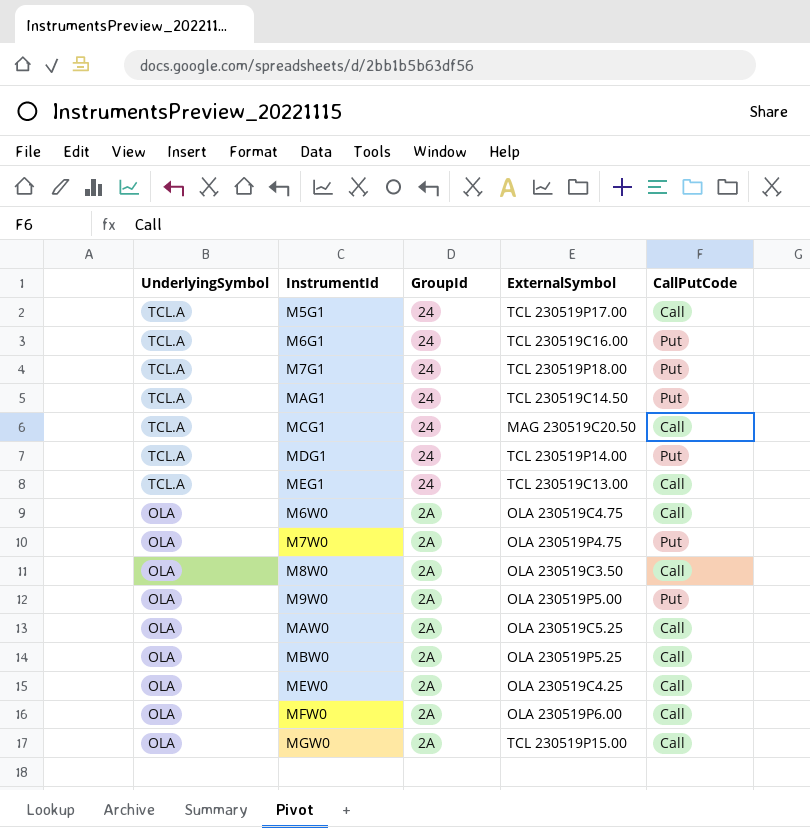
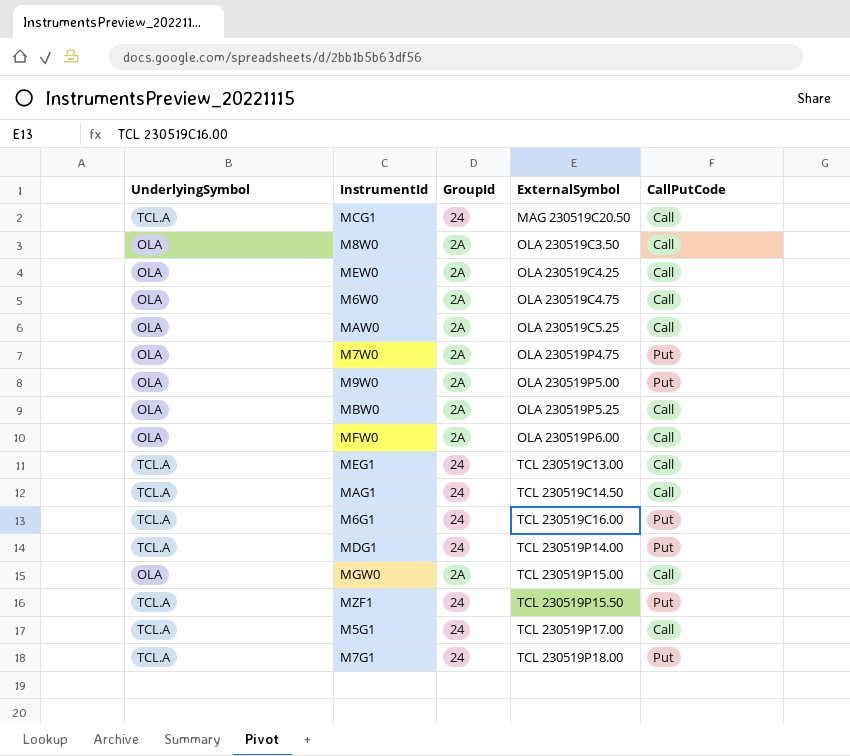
row order: UnderlyingSymbol descending -> ExternalSymbol ascending
MAG1 | CallPutCode: Put -> Call
row MZF1: none -> TCL.A | 24 | TCL 230519P15.50 | Put

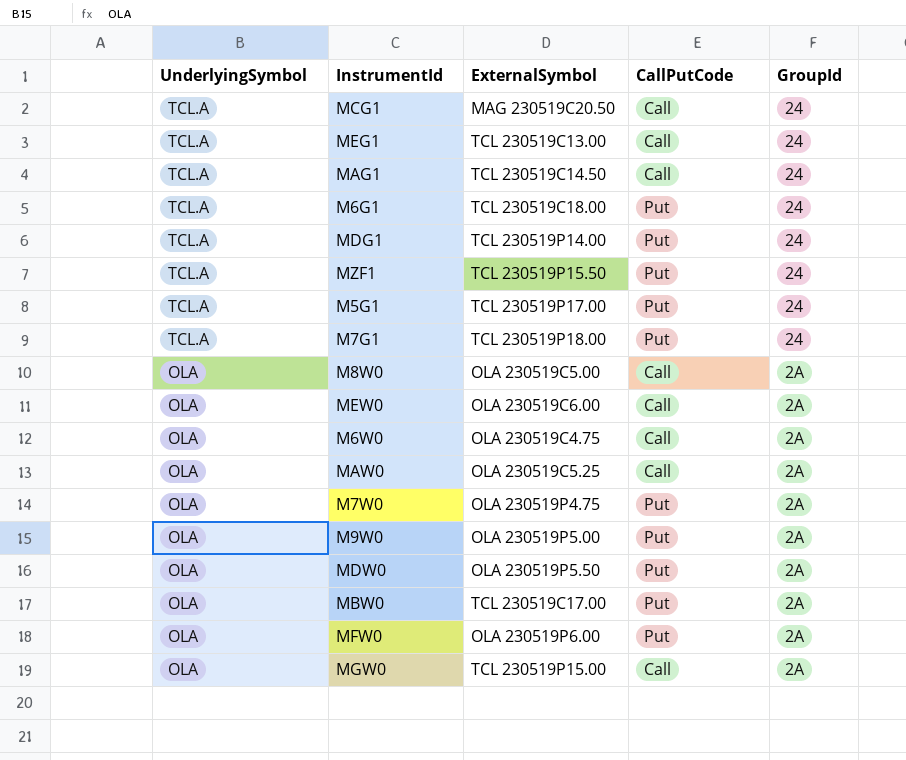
row order: ExternalSymbol ascending -> UnderlyingSymbol descending
column GroupId | position: 3 -> 5
M6G1 | ExternalSymbol: TCL 230519C16.00 -> TCL 230519C18.00
M5G1 | CallPutCode: Call -> Put
M8W0 | ExternalSymbol: OLA 230519C3.50 -> OLA 230519C5.00
MEW0 | ExternalSymbol: OLA 230519C4.25 -> OLA 230519C6.00
row MDW0: none -> OLA | OLA 230519P5.50 | Put | 2A
MBW0 | ExternalSymbol: OLA 230519P5.25 -> TCL 230519C17.00
MBW0 | CallPutCode: Call -> Put
MFW0 | CallPutCode: Call -> Put

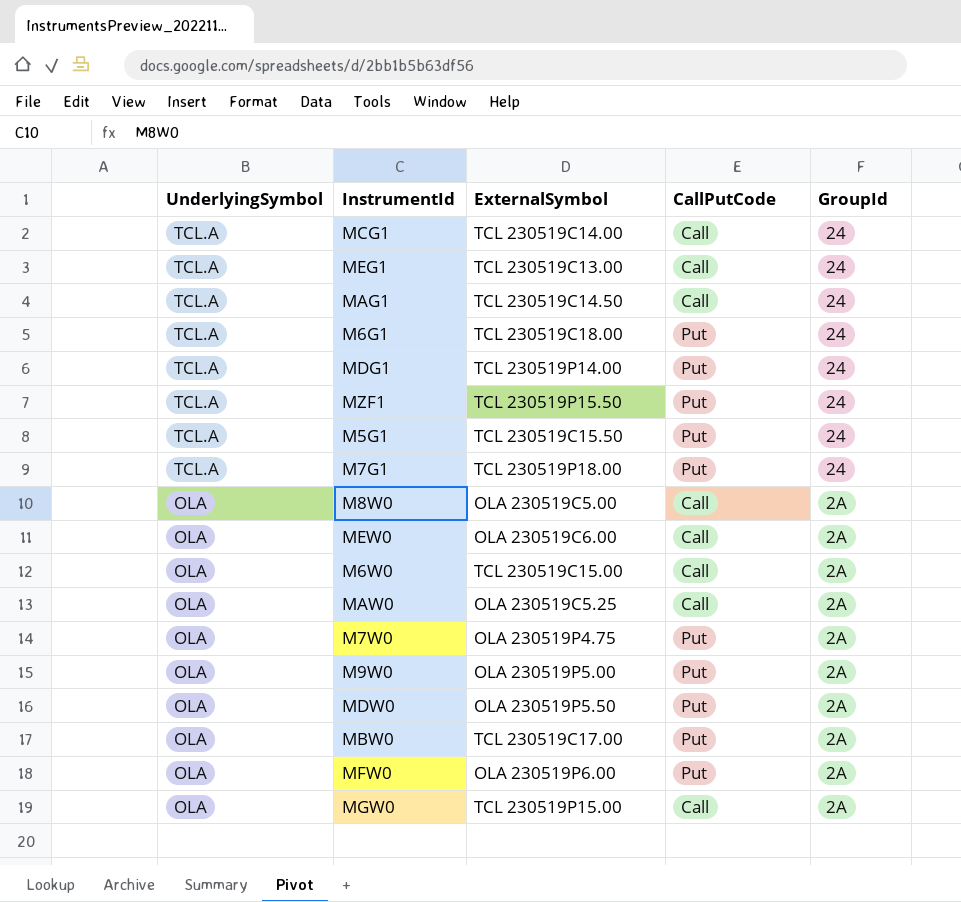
MCG1 | ExternalSymbol: MAG 230519C20.50 -> TCL 230519C14.00
M5G1 | ExternalSymbol: TCL 230519P17.00 -> TCL 230519C15.50
M6W0 | ExternalSymbol: OLA 230519C4.75 -> TCL 230519C15.00

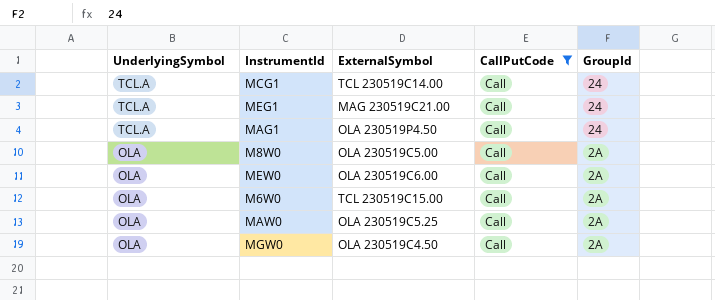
filter: none -> CallPutCode = Call
MEG1 | ExternalSymbol: TCL 230519C13.00 -> MAG 230519C21.00
MAG1 | ExternalSymbol: TCL 230519C14.50 -> OLA 230519P4.50
MGW0 | ExternalSymbol: TCL 230519P15.00 -> OLA 230519C4.50

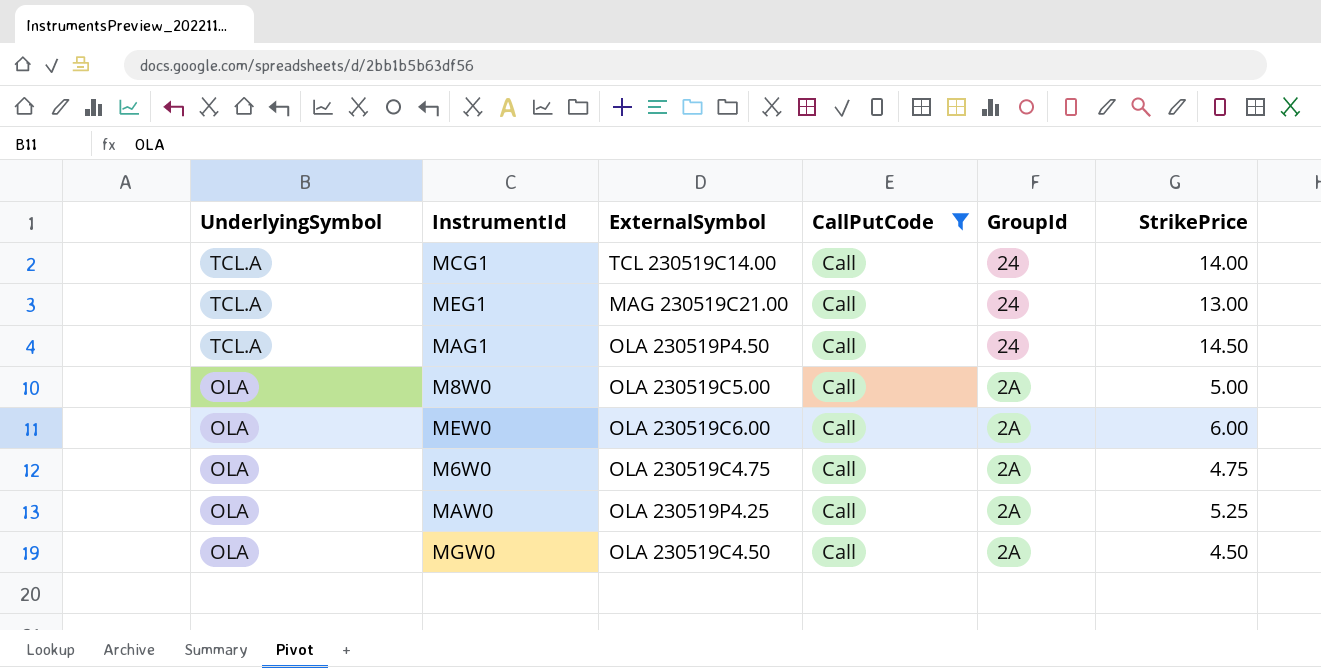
column StrikePrice | position: none -> 6
M6W0 | ExternalSymbol: TCL 230519C15.00 -> OLA 230519C4.75
MAW0 | ExternalSymbol: OLA 230519C5.25 -> OLA 230519P4.25

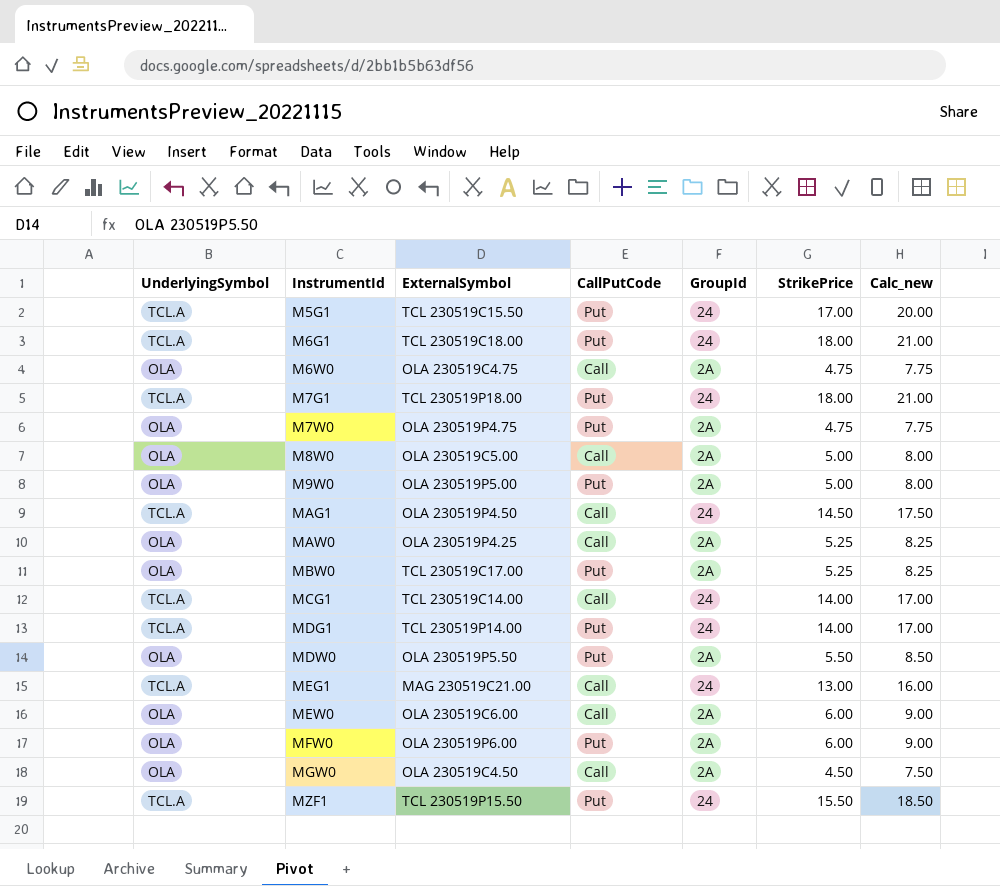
filter: CallPutCode = Call -> none
row order: UnderlyingSymbol descending -> InstrumentId ascending
column Calc_new | formula: none -> [StrikePrice] + 3

